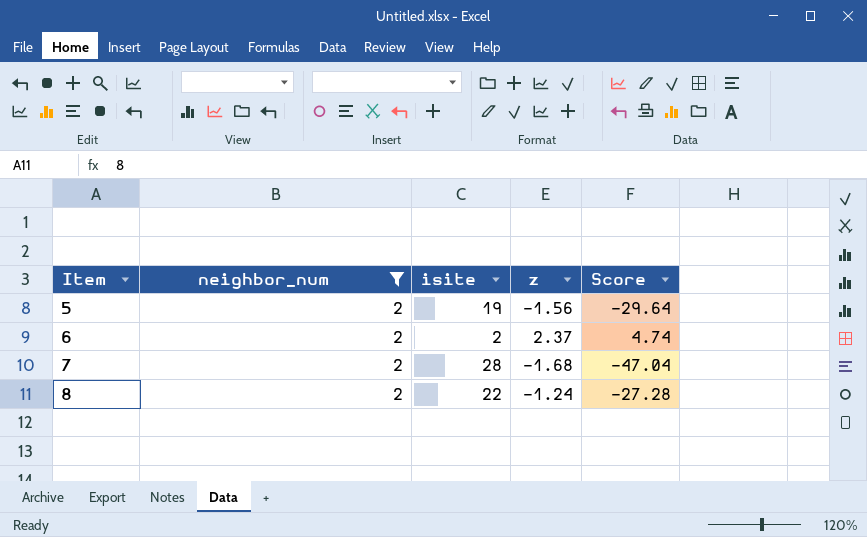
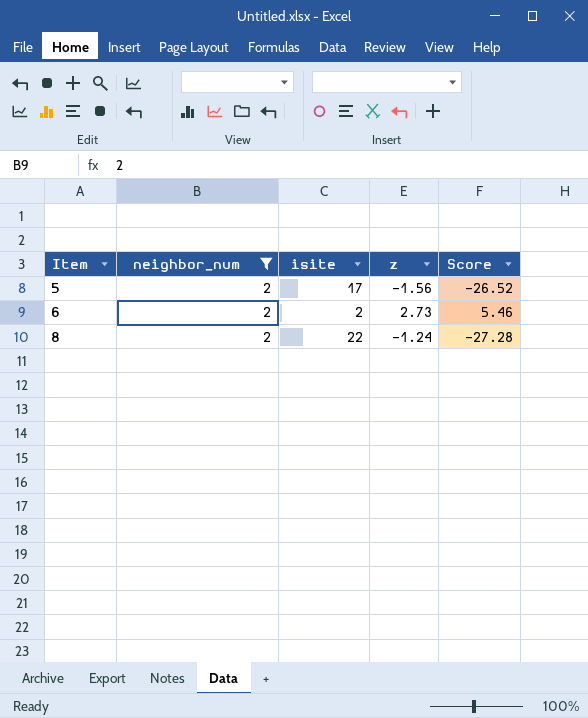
row 7: 2 | 28 | -1.68 | -47.04 -> none
5 | isite: 19 -> 17
5 | Score: -29.64 -> -26.52
6 | z: 2.37 -> 2.73
6 | Score: 4.74 -> 5.46

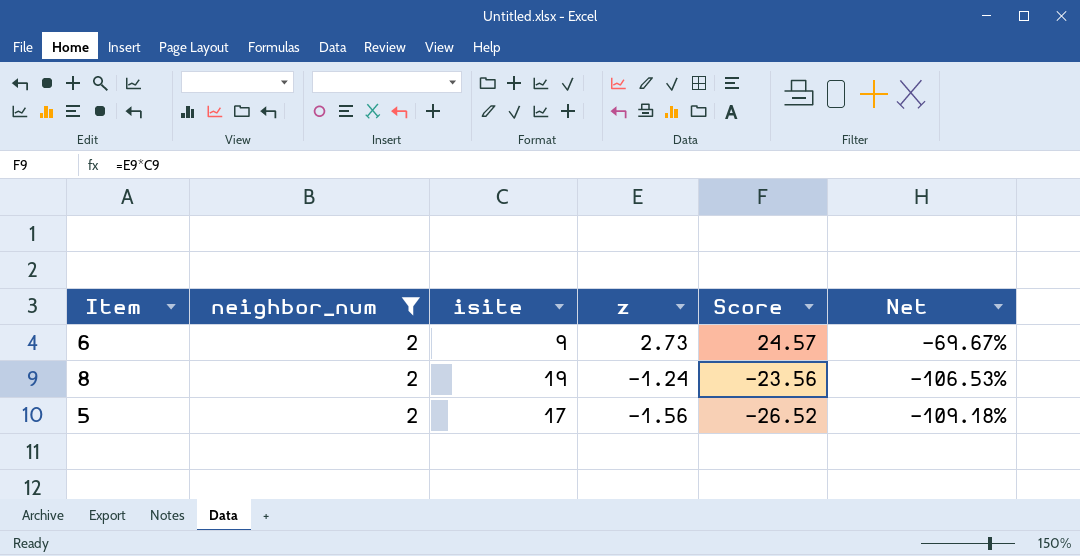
row order: Item ascending -> z descending
column Net | formula: none -> ([z] - [isite]) / [isite]
6 | isite: 2 -> 9
6 | Score: 5.46 -> 24.57
8 | isite: 22 -> 19
8 | Score: -27.28 -> -23.56

